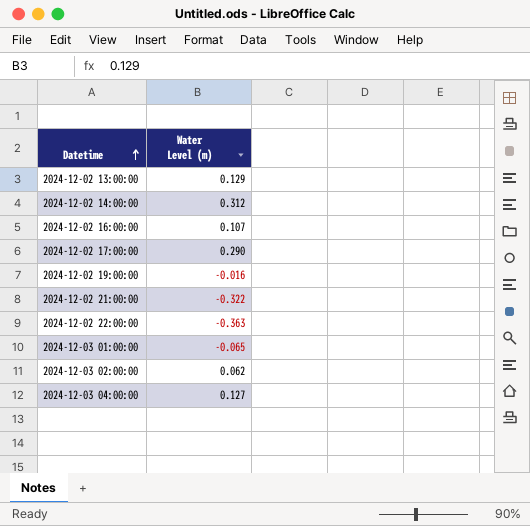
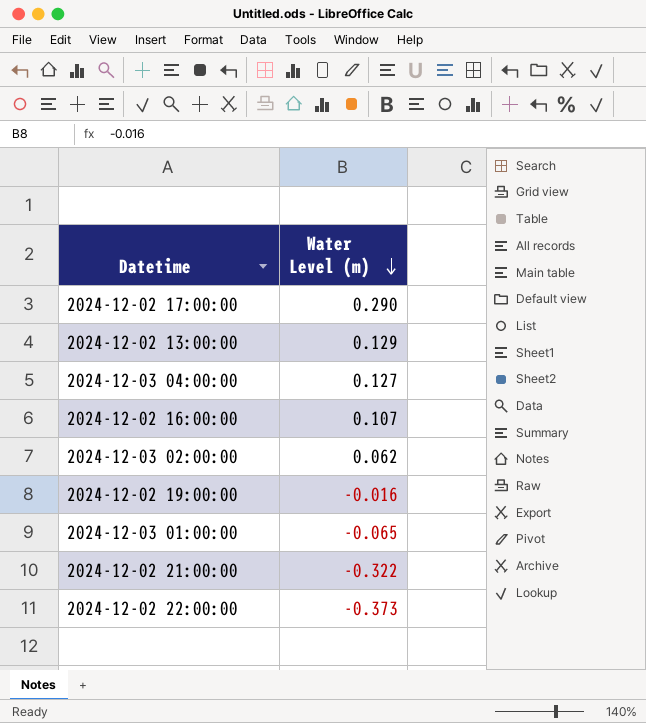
row order: Datetime ascending -> Water Level (m) descending
row 2024-12-02 14:00:00: 0.312 -> none
2024-12-02 22:00:00 | Water Level (m): -0.363 -> -0.373

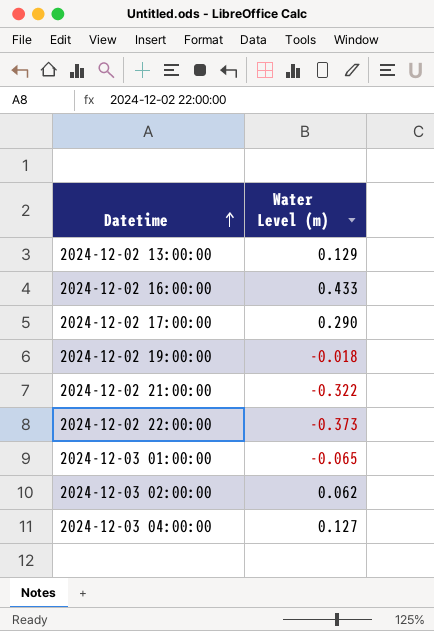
row order: Water Level (m) descending -> Datetime ascending
2024-12-02 16:00:00 | Water Level (m): 0.107 -> 0.433
2024-12-02 19:00:00 | Water Level (m): -0.016 -> -0.018

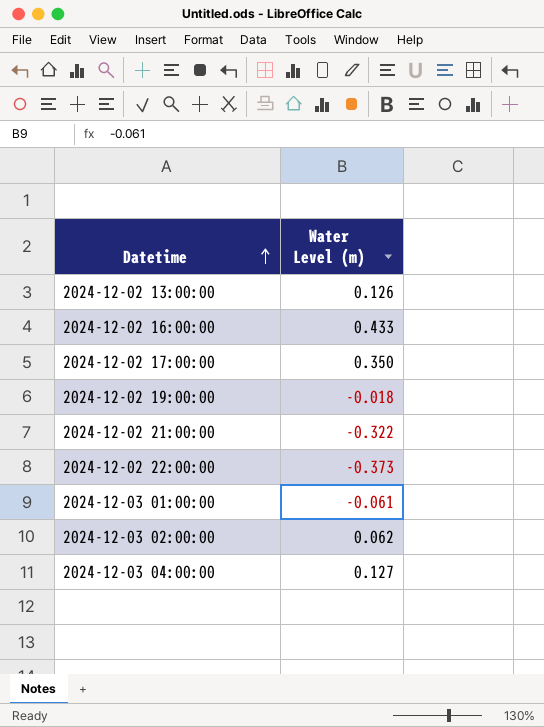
2024-12-02 13:00:00 | Water Level (m): 0.129 -> 0.126
2024-12-02 17:00:00 | Water Level (m): 0.290 -> 0.350
2024-12-03 01:00:00 | Water Level (m): -0.065 -> -0.061

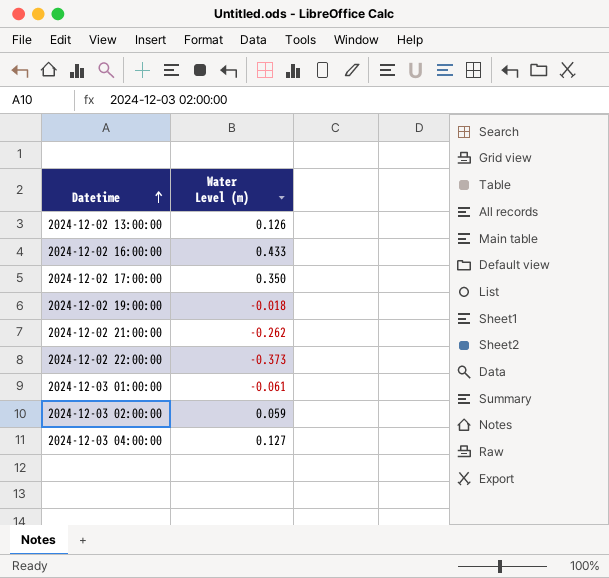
2024-12-02 21:00:00 | Water Level (m): -0.322 -> -0.262
2024-12-03 02:00:00 | Water Level (m): 0.062 -> 0.059

